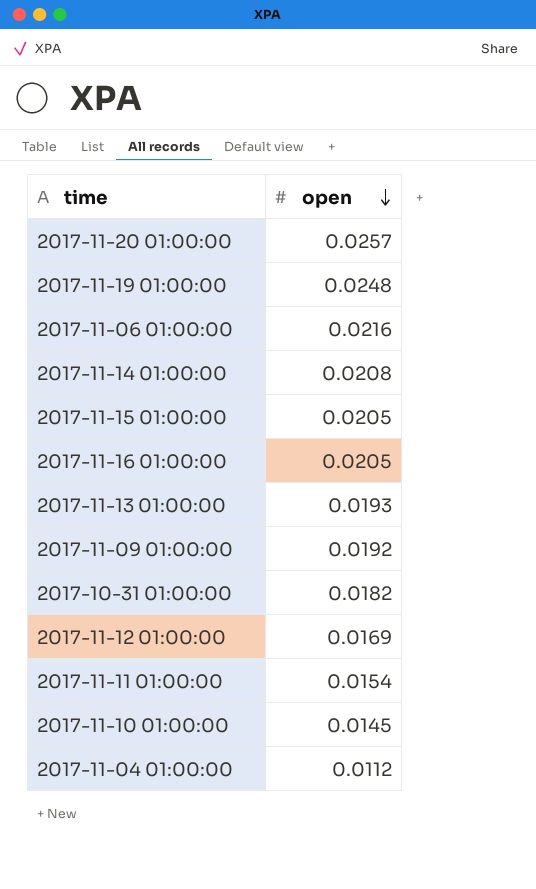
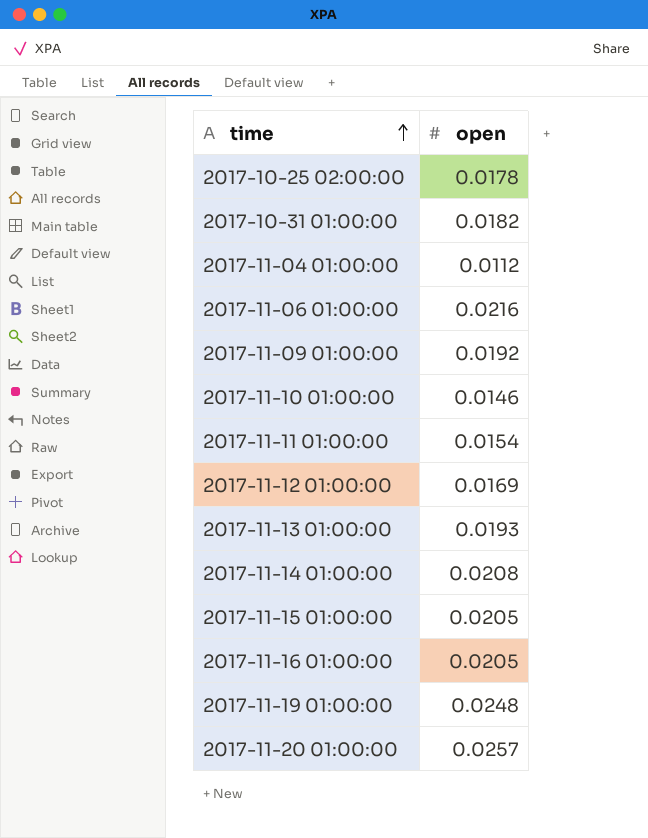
row order: open descending -> time ascending
row 2017-10-25 02:00:00: none -> 0.0178
2017-11-10 01:00:00 | open: 0.0145 -> 0.0146

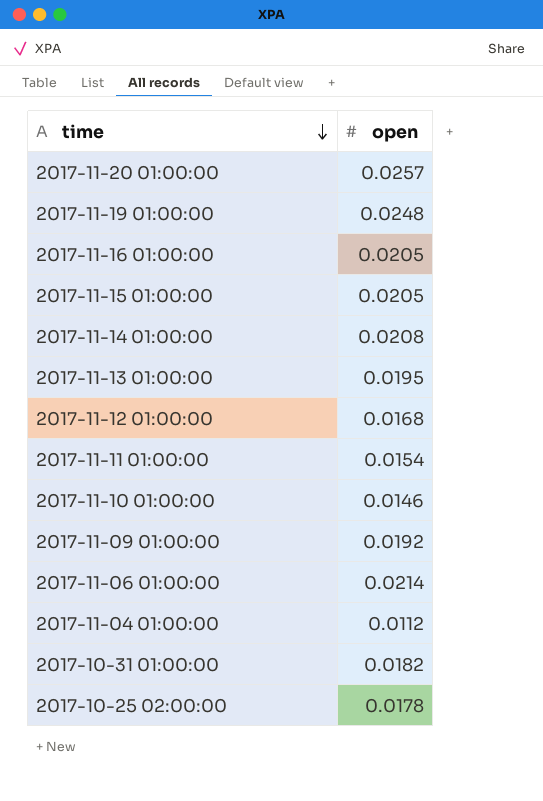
row order: time ascending -> time descending
2017-11-13 01:00:00 | open: 0.0193 -> 0.0195
2017-11-12 01:00:00 | open: 0.0169 -> 0.0168
2017-11-06 01:00:00 | open: 0.0216 -> 0.0214

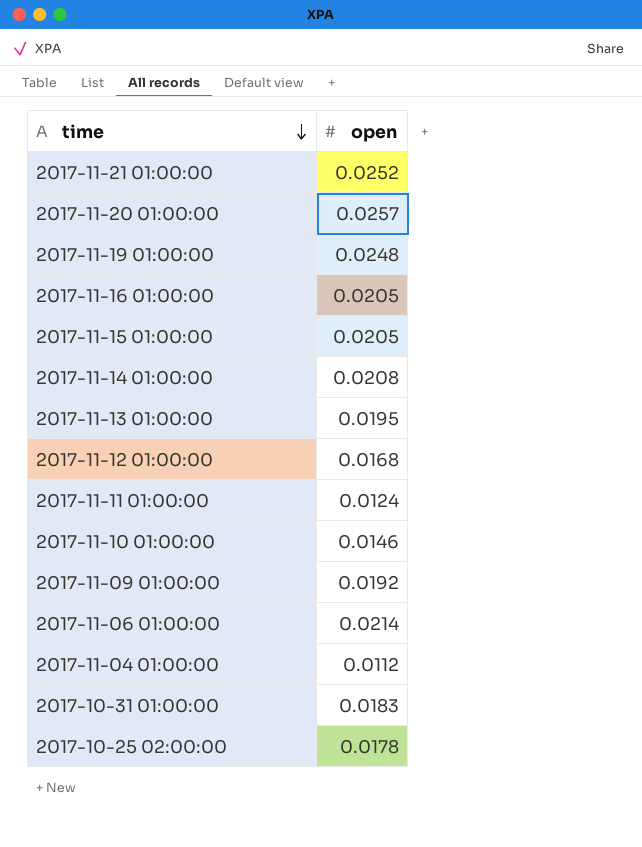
row 2017-11-21 01:00:00: none -> 0.0252
2017-11-11 01:00:00 | open: 0.0154 -> 0.0124
2017-10-31 01:00:00 | open: 0.0182 -> 0.0183

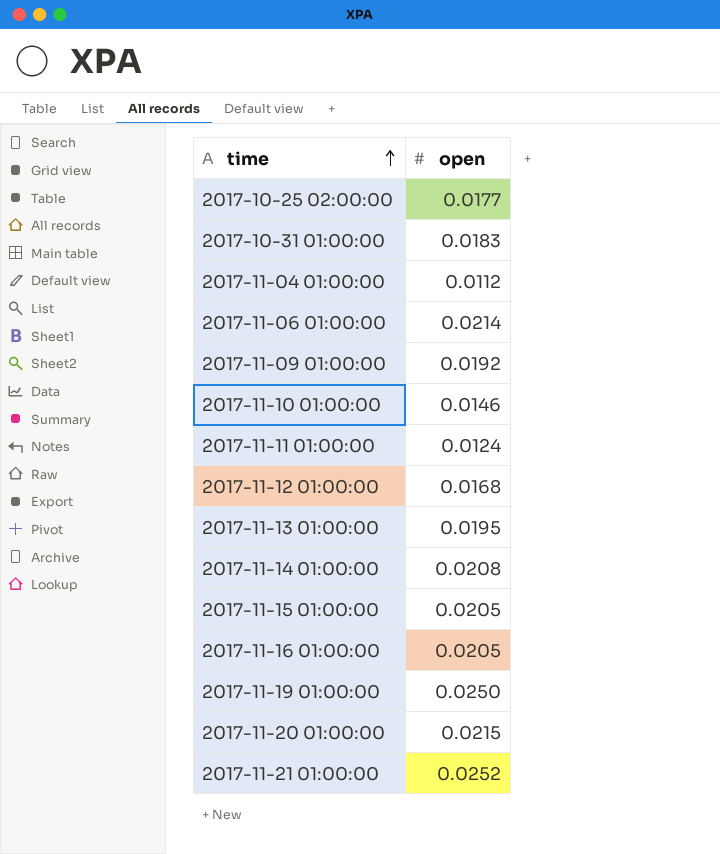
row order: time descending -> time ascending
2017-10-25 02:00:00 | open: 0.0178 -> 0.0177
2017-11-19 01:00:00 | open: 0.0248 -> 0.0250
2017-11-20 01:00:00 | open: 0.0257 -> 0.0215

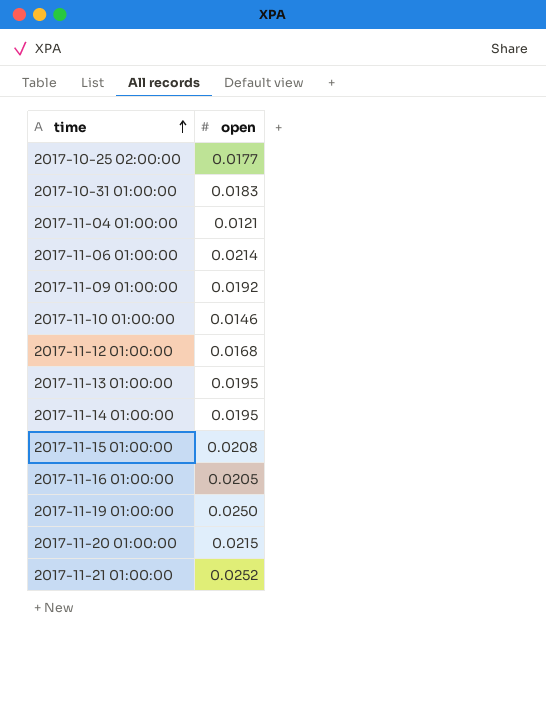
row 2017-11-11 01:00:00: 0.0124 -> none
2017-11-04 01:00:00 | open: 0.0112 -> 0.0121
2017-11-14 01:00:00 | open: 0.0208 -> 0.0195
2017-11-15 01:00:00 | open: 0.0205 -> 0.0208

